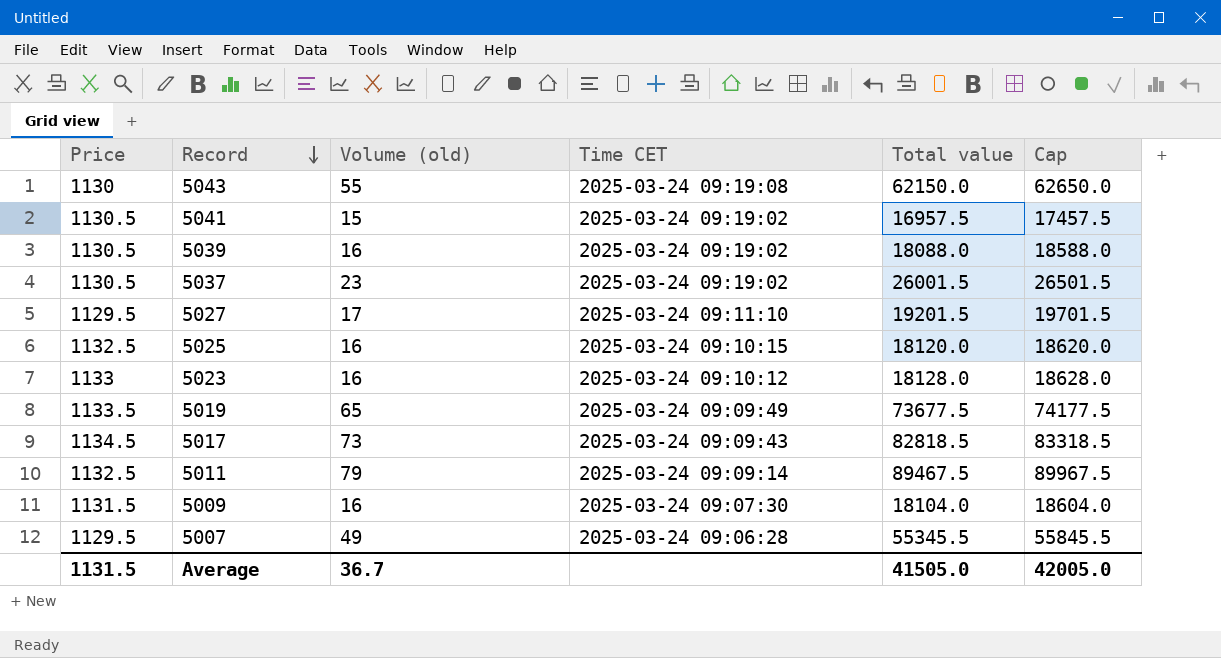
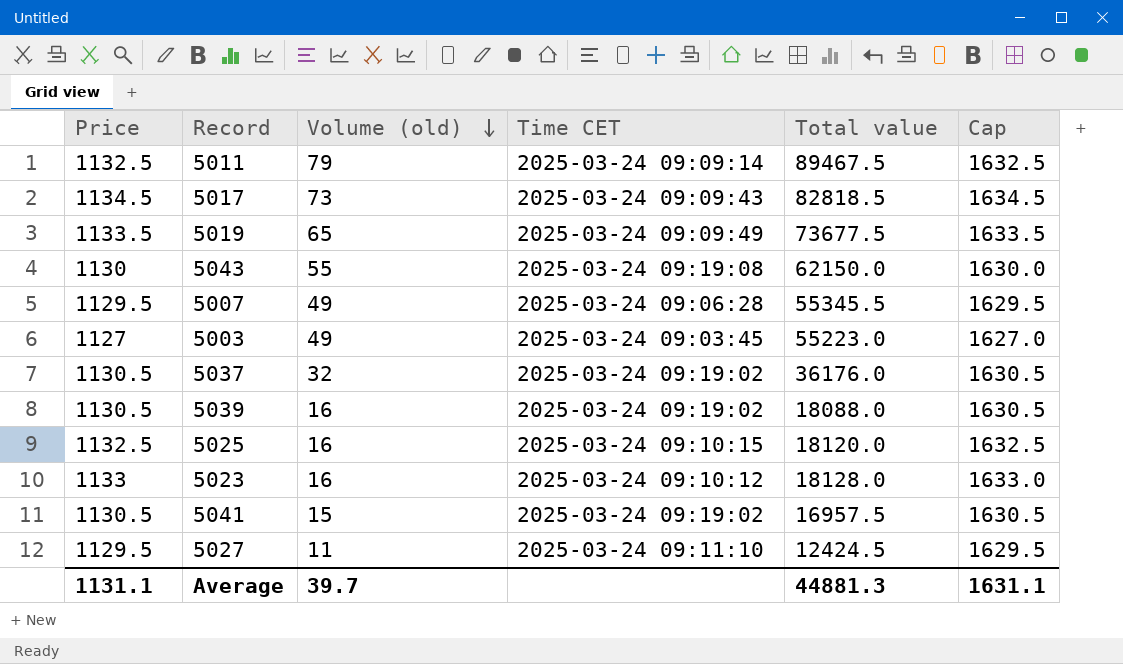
row order: Record descending -> Volume (old) descending
column Cap | formula: [Total value] + 500 -> [Price] + 500
row 5009: 1131.5 | 16 | 2025-03-24 09:07:30 | 18104.0 | 18604.0 -> none
row 5003: none -> 1127 | 49 | 2025-03-24 09:03:45 | 55223.0 | 1627.0
5037 | Volume (old): 23 -> 32
5037 | Total value: 26001.5 -> 36176.0
5027 | Volume (old): 17 -> 11
5027 | Total value: 19201.5 -> 12424.5
Average | Price: 1131.5 -> 1131.1
Average | Volume (old): 36.7 -> 39.7
Average | Total value: 41505.0 -> 44881.3
Average | Cap: 42005.0 -> 1631.1

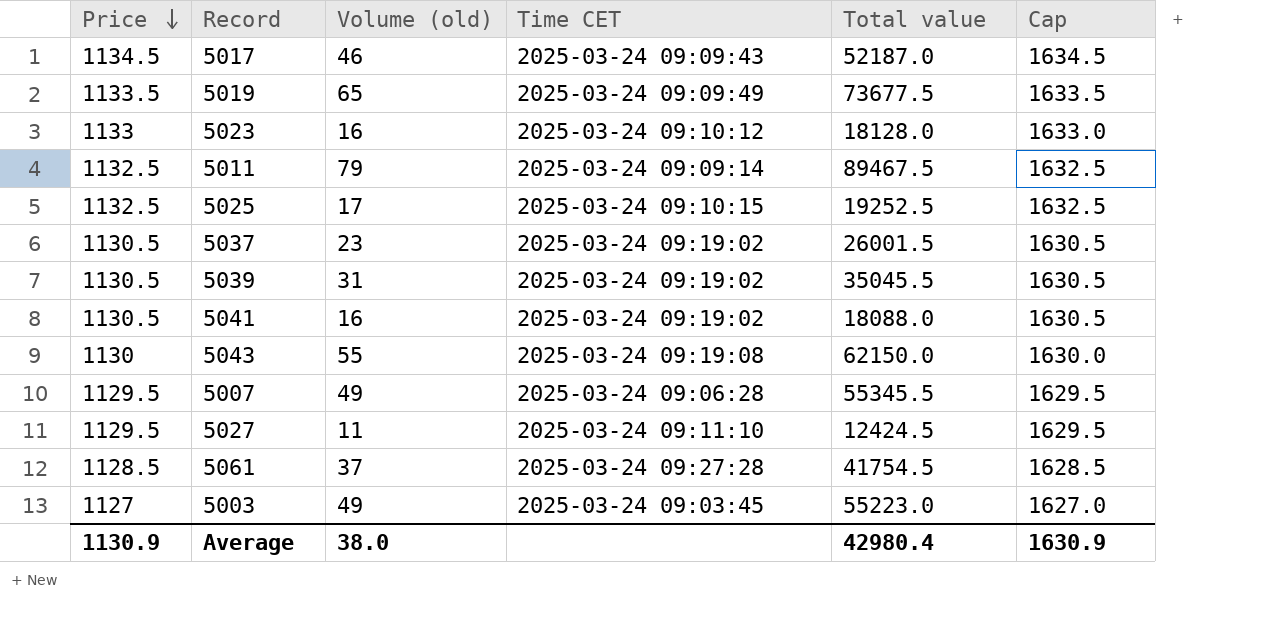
row order: Volume (old) descending -> Price descending
5017 | Volume (old): 73 -> 46
5017 | Total value: 82818.5 -> 52187.0
5025 | Volume (old): 16 -> 17
5025 | Total value: 18120.0 -> 19252.5
5037 | Volume (old): 32 -> 23
5037 | Total value: 36176.0 -> 26001.5
5039 | Volume (old): 16 -> 31
5039 | Total value: 18088.0 -> 35045.5
5041 | Volume (old): 15 -> 16
5041 | Total value: 16957.5 -> 18088.0
row 5061: none -> 1128.5 | 37 | 2025-03-24 09:27:28 | 41754.5 | 1628.5
Average | Price: 1131.1 -> 1130.9
Average | Volume (old): 39.7 -> 38.0
Average | Total value: 44881.3 -> 42980.4
Average | Cap: 1631.1 -> 1630.9

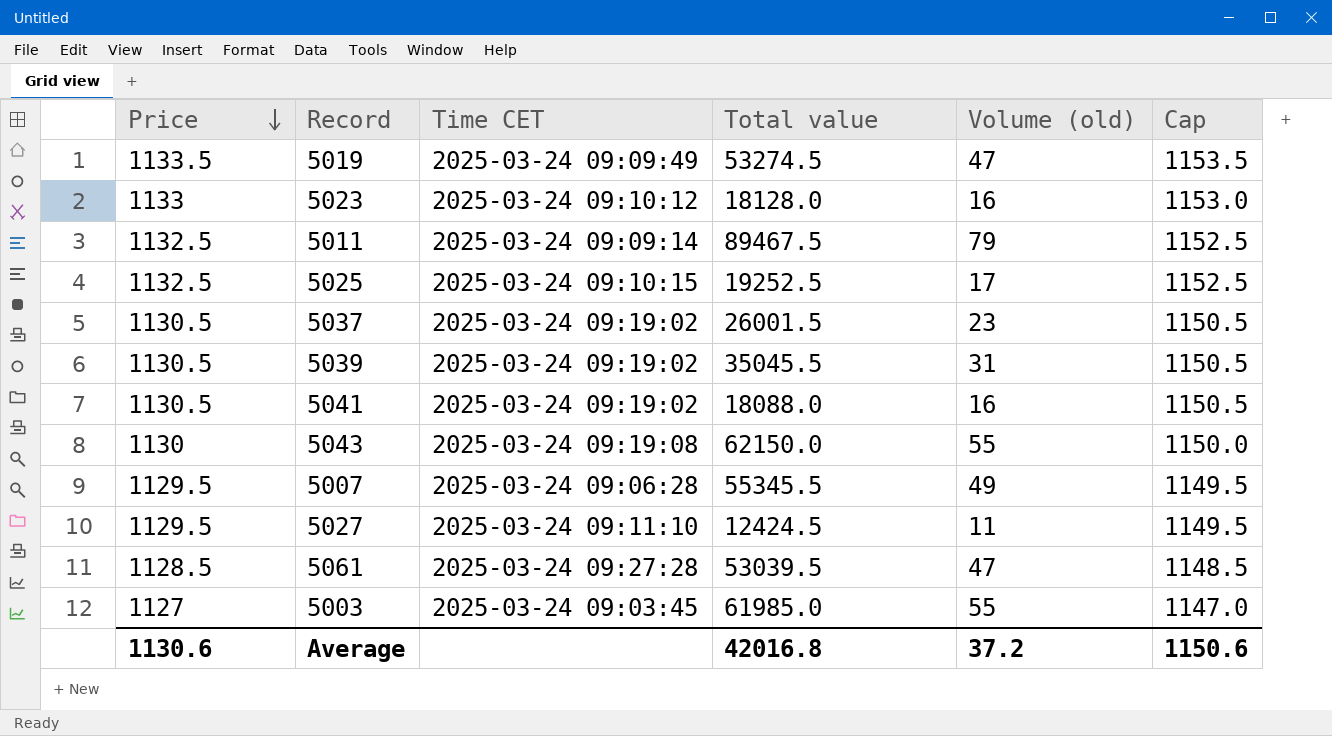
column Volume (old) | position: 3 -> 5
column Cap | formula: [Price] + 500 -> [Price] + 20
row 5017: 1134.5 | 46 | 2025-03-24 09:09:43 | 52187.0 | 1634.5 -> none
5019 | Total value: 73677.5 -> 53274.5
5019 | Volume (old): 65 -> 47
5061 | Total value: 41754.5 -> 53039.5
5061 | Volume (old): 37 -> 47
5003 | Total value: 55223.0 -> 61985.0
5003 | Volume (old): 49 -> 55
Average | Price: 1130.9 -> 1130.6
Average | Total value: 42980.4 -> 42016.8
Average | Volume (old): 38.0 -> 37.2
Average | Cap: 1630.9 -> 1150.6

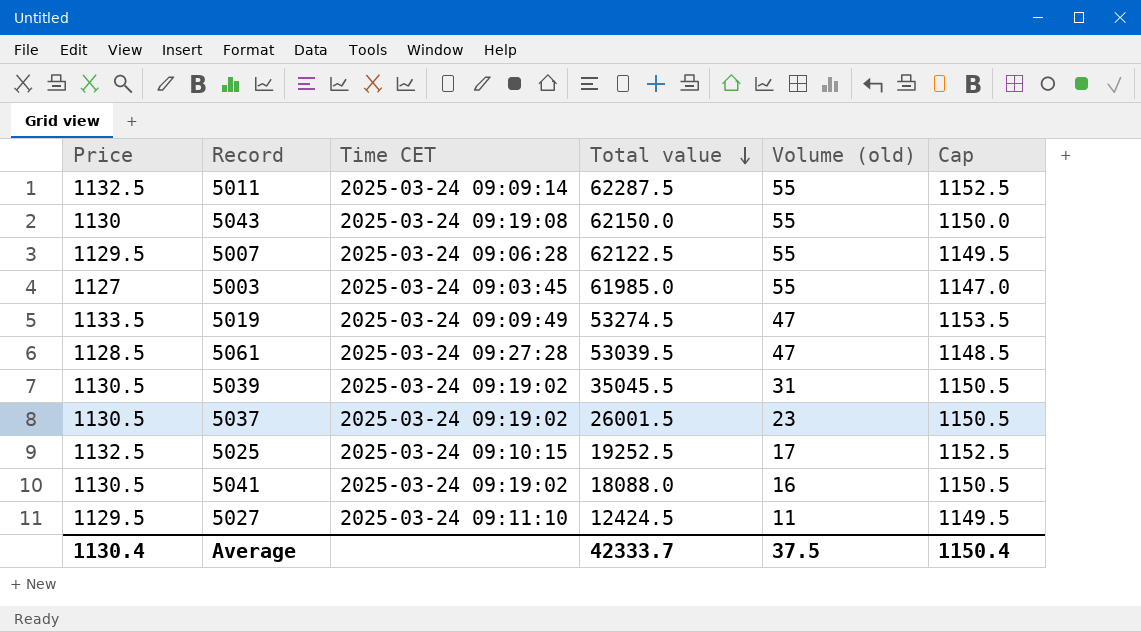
row order: Price descending -> Total value descending
row 5023: 1133 | 2025-03-24 09:10:12 | 18128.0 | 16 | 1153.0 -> none
5011 | Total value: 89467.5 -> 62287.5
5011 | Volume (old): 79 -> 55
5007 | Total value: 55345.5 -> 62122.5
5007 | Volume (old): 49 -> 55
Average | Price: 1130.6 -> 1130.4
Average | Total value: 42016.8 -> 42333.7
Average | Volume (old): 37.2 -> 37.5
Average | Cap: 1150.6 -> 1150.4

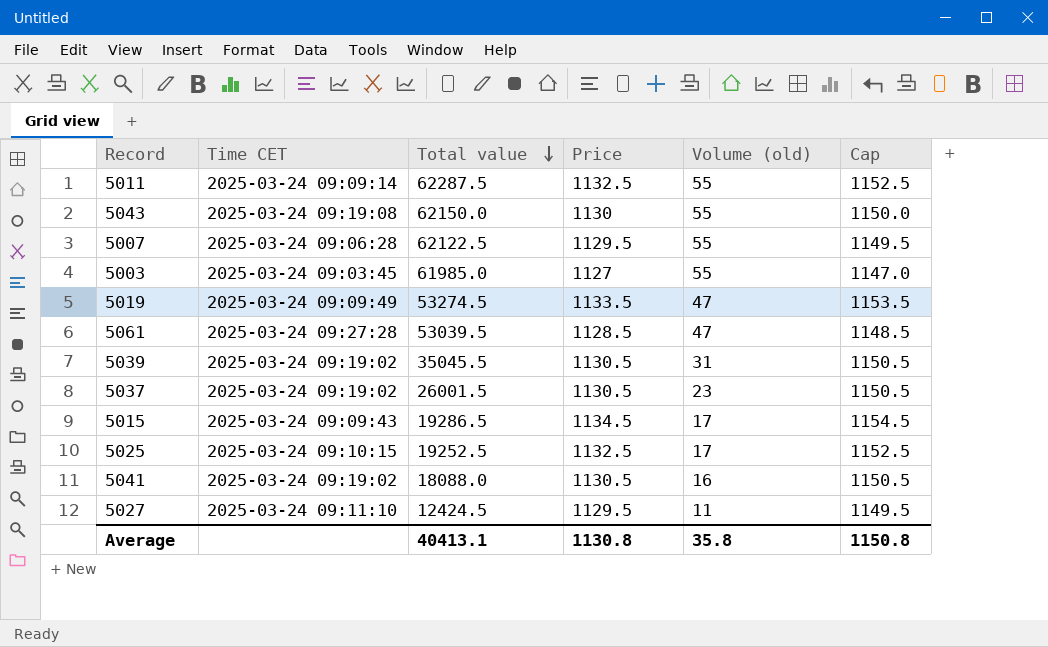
column Price | position: 1 -> 4
row 5015: none -> 2025-03-24 09:09:43 | 19286.5 | 1134.5 | 17 | 1154.5
Average | Total value: 42333.7 -> 40413.1
Average | Price: 1130.4 -> 1130.8
Average | Volume (old): 37.5 -> 35.8
Average | Cap: 1150.4 -> 1150.8

